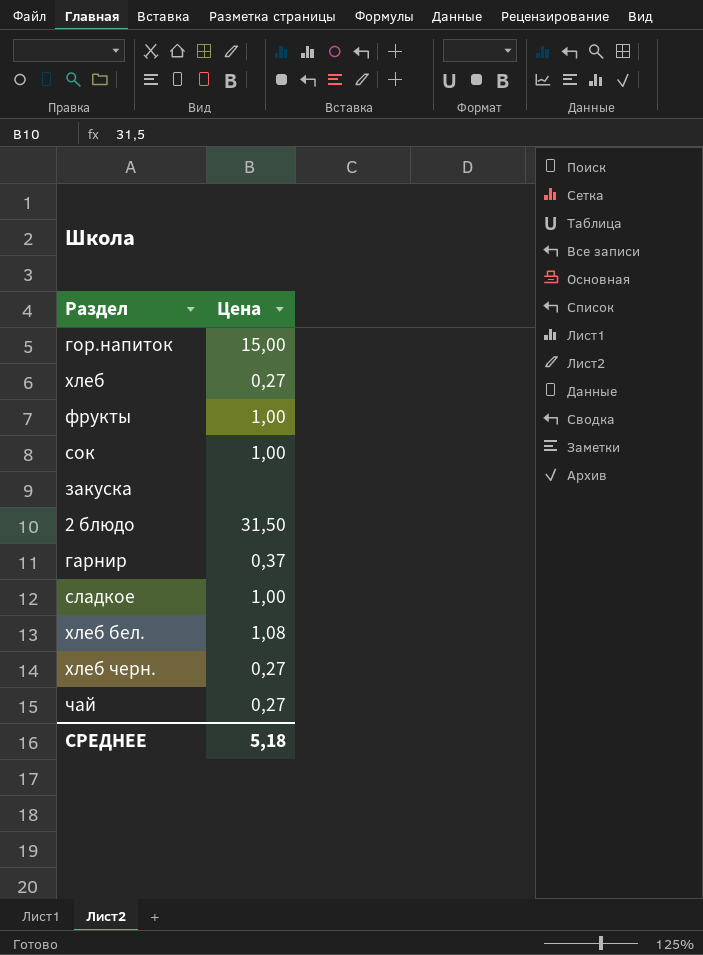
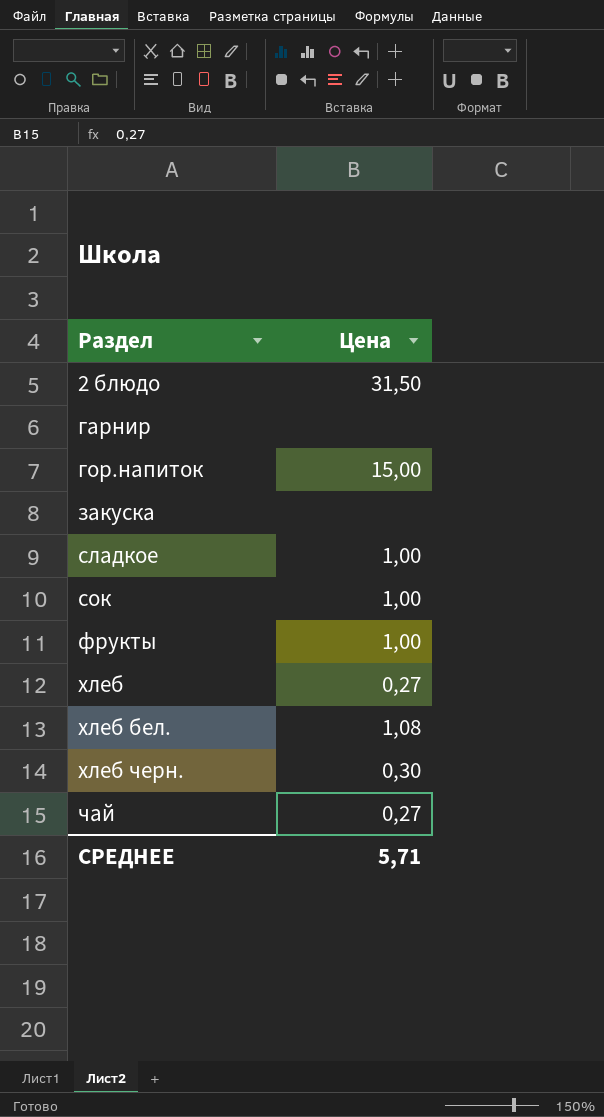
row order: none -> Раздел ascending
гарнир | Цена: 0,37 -> none
хлеб черн. | Цена: 0,27 -> 0,30
СРЕДНЕЕ | Цена: 5,18 -> 5,71

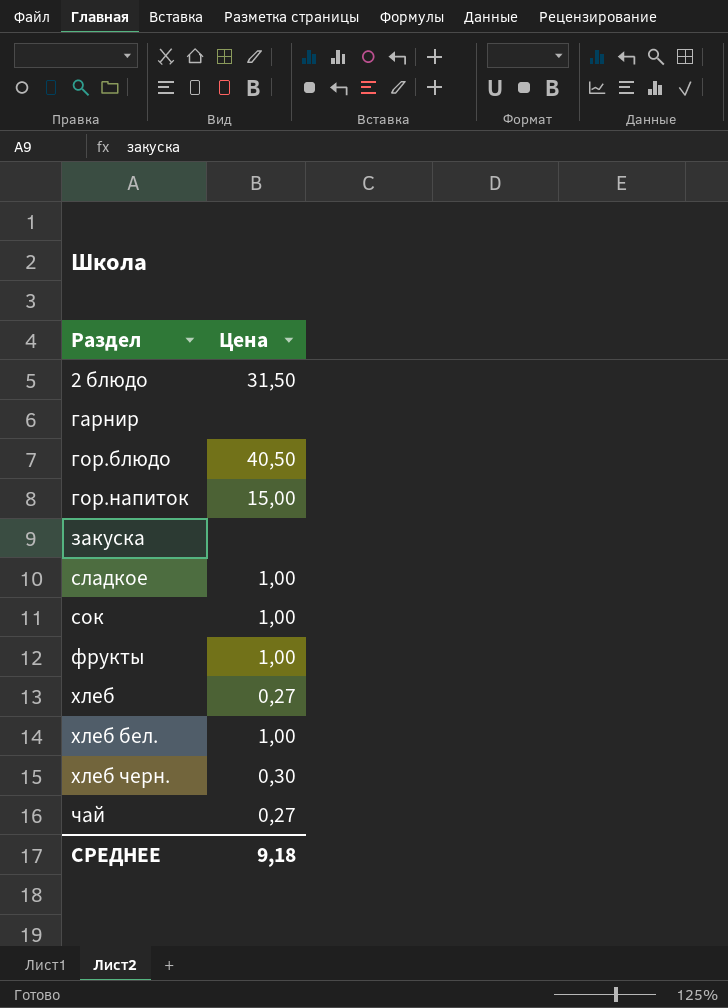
row гор.блюдо: none -> 40,50
хлеб бел. | Цена: 1,08 -> 1,00
СРЕДНЕЕ | Цена: 5,71 -> 9,18

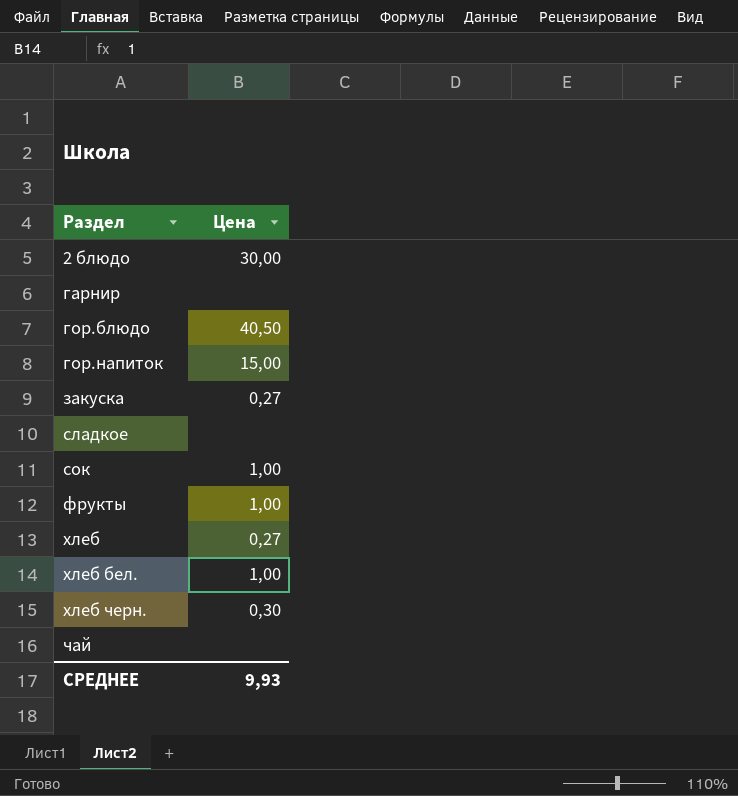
2 блюдо | Цена: 31,50 -> 30,00
закуска | Цена: none -> 0,27
сладкое | Цена: 1,00 -> none
чай | Цена: 0,27 -> none
СРЕДНЕЕ | Цена: 9,18 -> 9,93

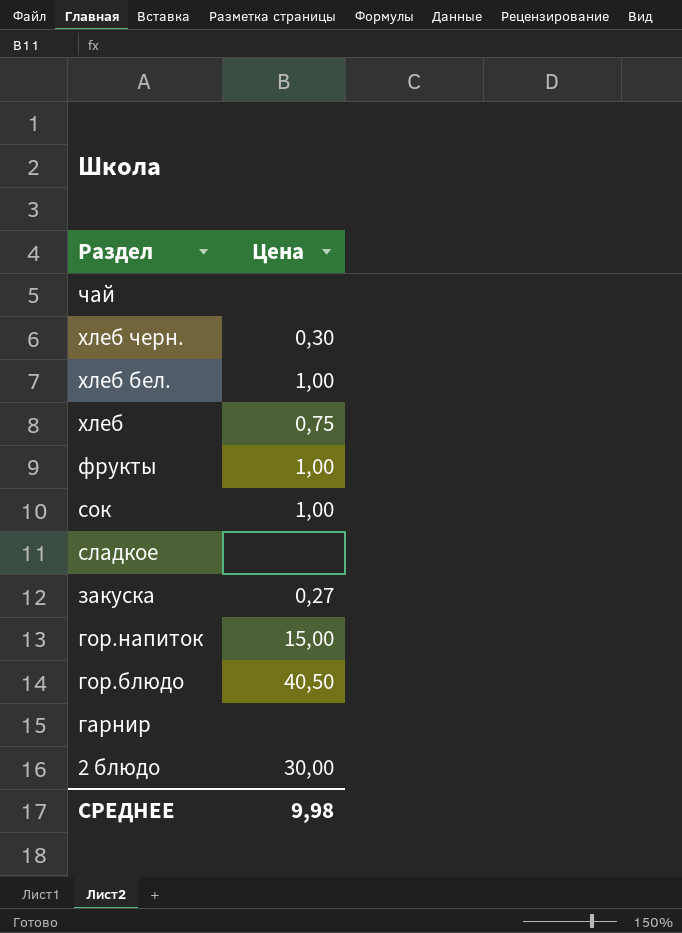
row order: Раздел ascending -> Раздел descending
хлеб | Цена: 0,27 -> 0,75
СРЕДНЕЕ | Цена: 9,93 -> 9,98

